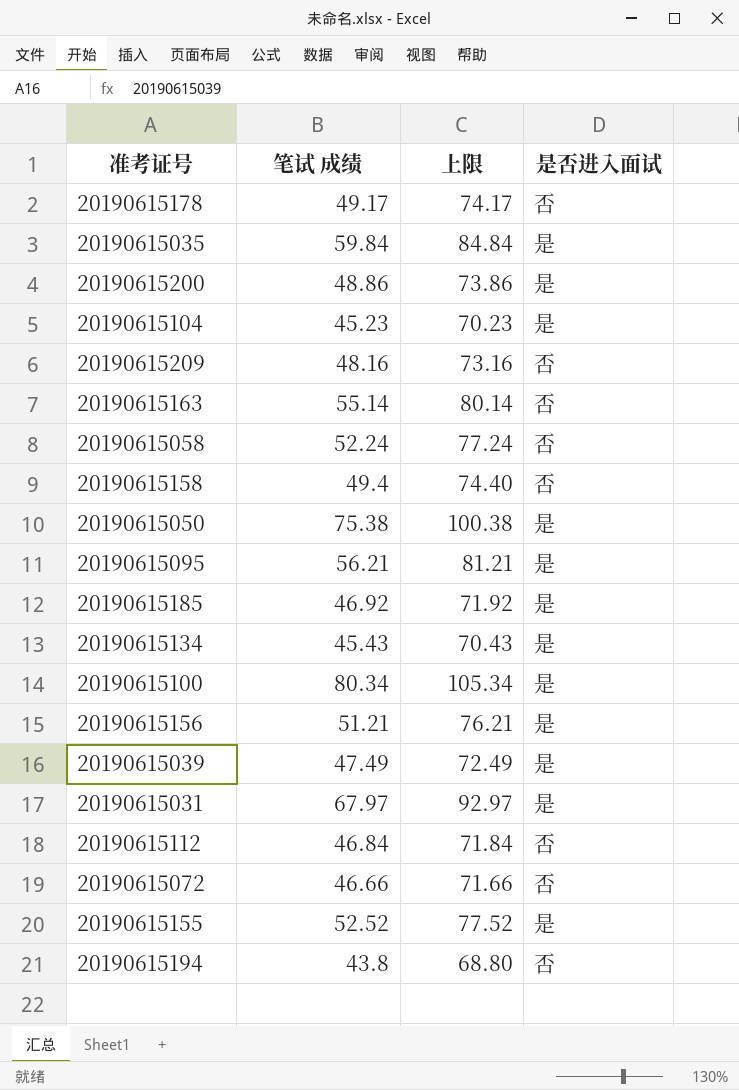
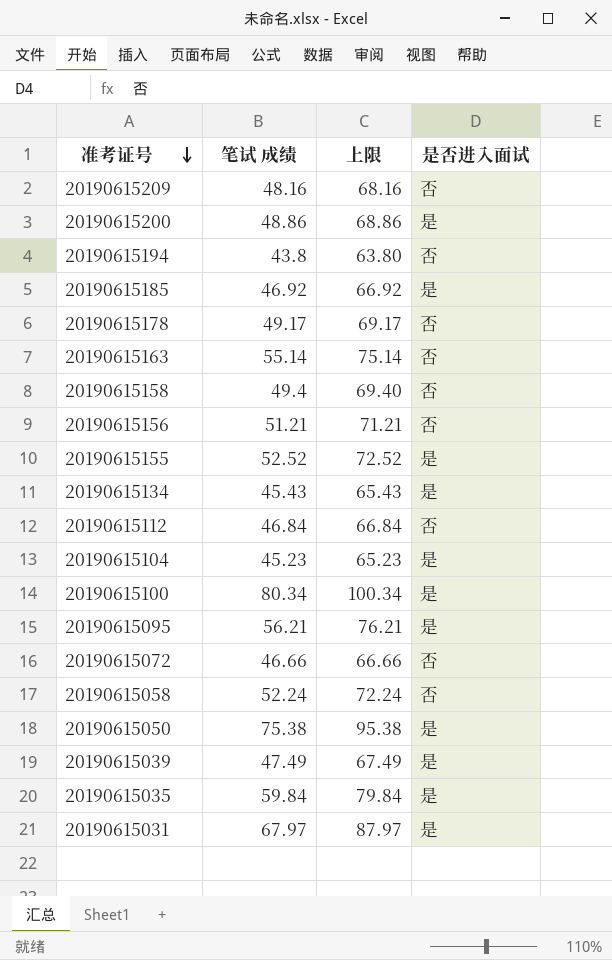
row order: none -> 准考证号 descending
column 上限 | formula: [笔试 成绩] + 25 -> [笔试 成绩] + 20
20190615156 | 是否进入面试: 是 -> 否

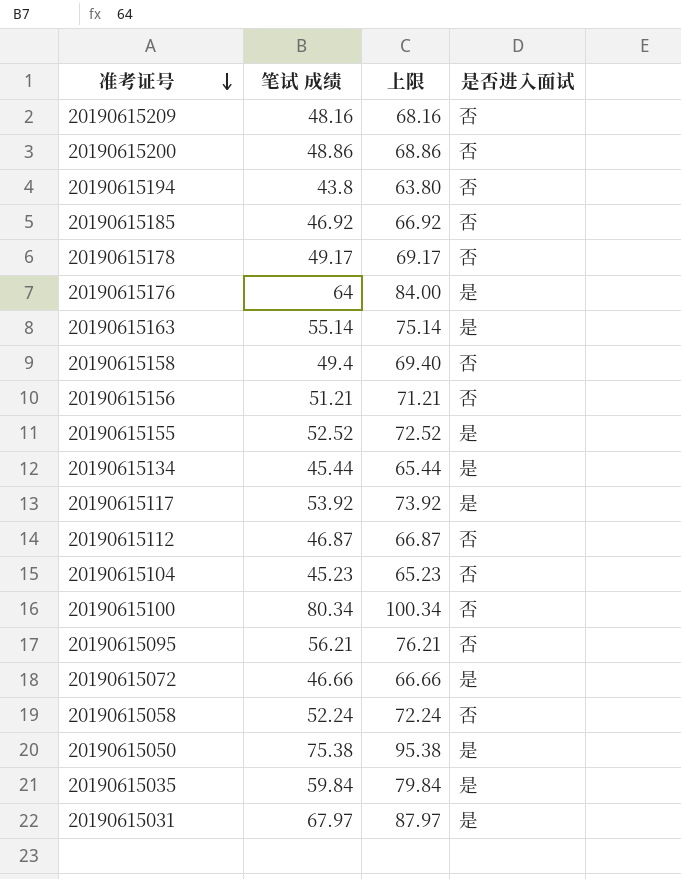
row 20190615039: 47.49 | 67.49 | 是 -> none
20190615200 | 是否进入面试: 是 -> 否
20190615185 | 是否进入面试: 是 -> 否
row 20190615176: none -> 64 | 84.00 | 是
20190615163 | 是否进入面试: 否 -> 是
20190615134 | 笔试 成绩: 45.43 -> 45.44
20190615134 | 上限: 65.43 -> 65.44
row 20190615117: none -> 53.92 | 73.92 | 是
20190615112 | 笔试 成绩: 46.84 -> 46.87
20190615112 | 上限: 66.84 -> 66.87
20190615104 | 是否进入面试: 是 -> 否
20190615100 | 是否进入面试: 是 -> 否
20190615095 | 是否进入面试: 是 -> 否
20190615072 | 是否进入面试: 否 -> 是

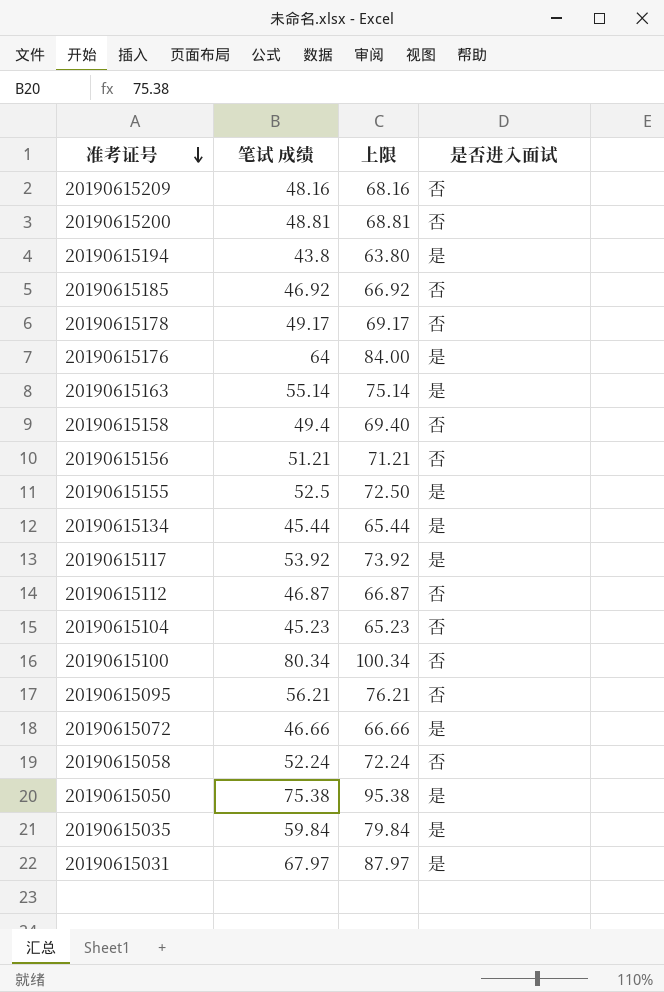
20190615200 | 笔试 成绩: 48.86 -> 48.81
20190615200 | 上限: 68.86 -> 68.81
20190615194 | 是否进入面试: 否 -> 是
20190615155 | 笔试 成绩: 52.52 -> 52.5
20190615155 | 上限: 72.52 -> 72.50

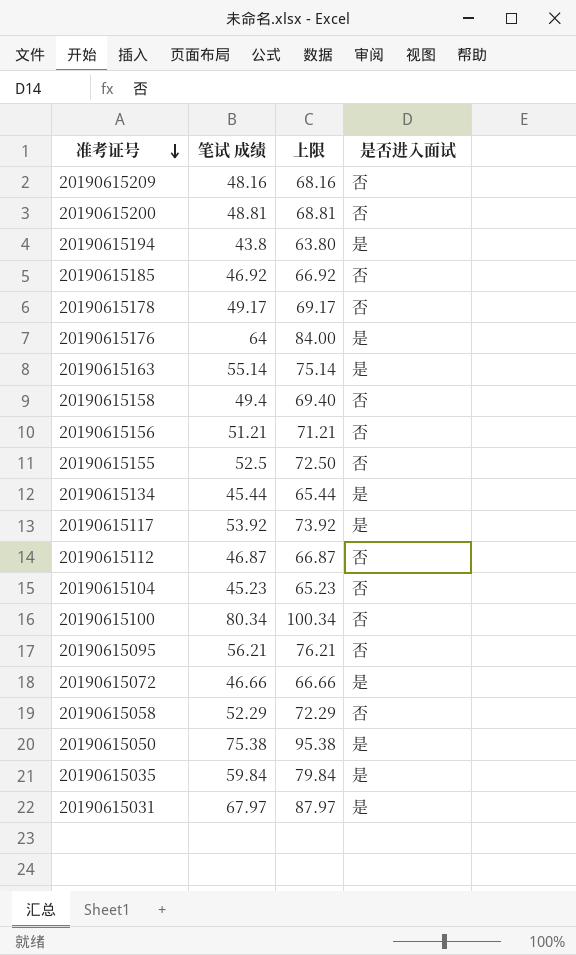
20190615155 | 是否进入面试: 是 -> 否
20190615058 | 笔试 成绩: 52.24 -> 52.29
20190615058 | 上限: 72.24 -> 72.29

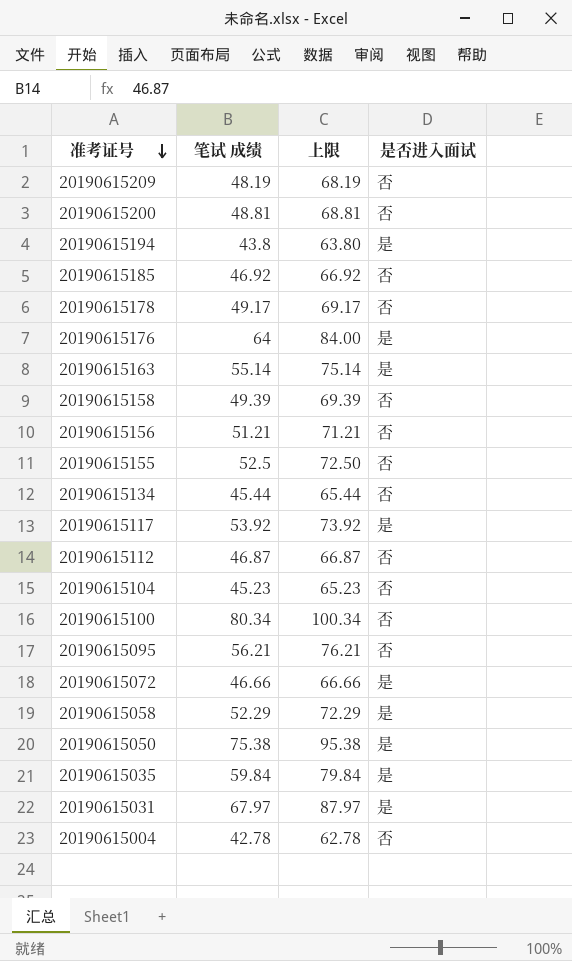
20190615209 | 笔试 成绩: 48.16 -> 48.19
20190615209 | 上限: 68.16 -> 68.19
20190615158 | 笔试 成绩: 49.4 -> 49.39
20190615158 | 上限: 69.40 -> 69.39
20190615134 | 是否进入面试: 是 -> 否
20190615058 | 是否进入面试: 否 -> 是
row 20190615004: none -> 42.78 | 62.78 | 否

